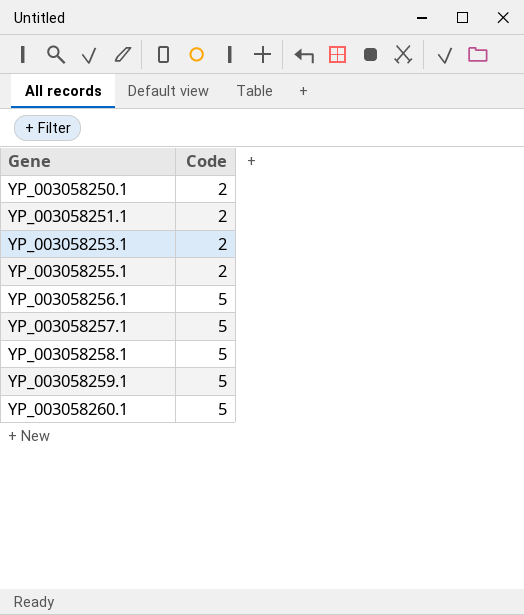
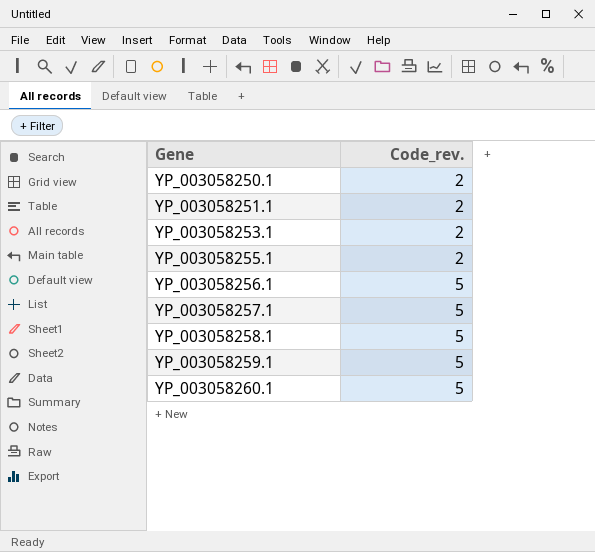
column name: Code -> Code_rev.

